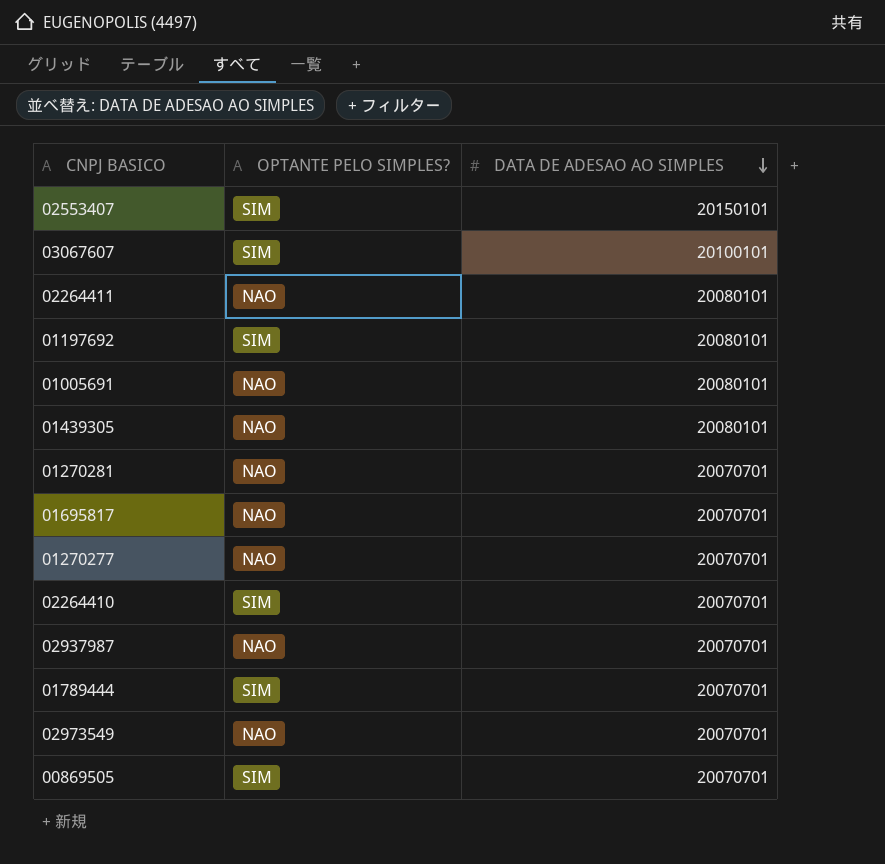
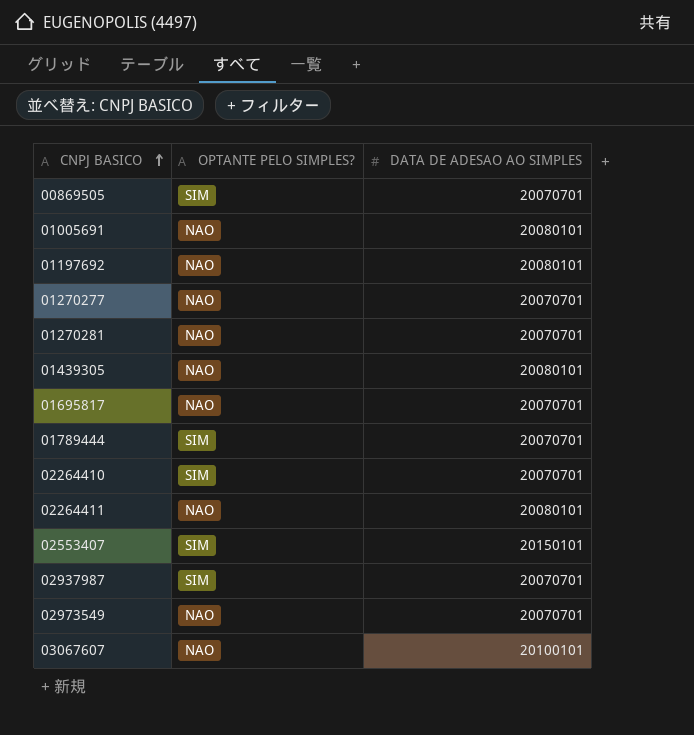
row order: DATA DE ADESAO AO SIMPLES descending -> CNPJ BASICO ascending
01197692 | OPTANTE PELO SIMPLES?: SIM -> NAO
02937987 | OPTANTE PELO SIMPLES?: NAO -> SIM
03067607 | OPTANTE PELO SIMPLES?: SIM -> NAO

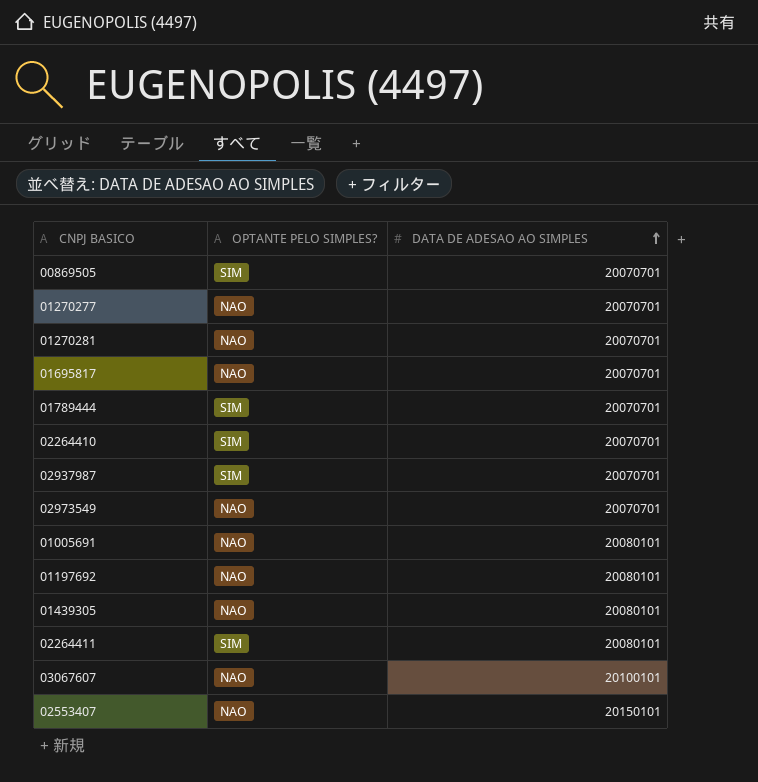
row order: CNPJ BASICO ascending -> DATA DE ADESAO AO SIMPLES ascending
02264411 | OPTANTE PELO SIMPLES?: NAO -> SIM
02553407 | OPTANTE PELO SIMPLES?: SIM -> NAO

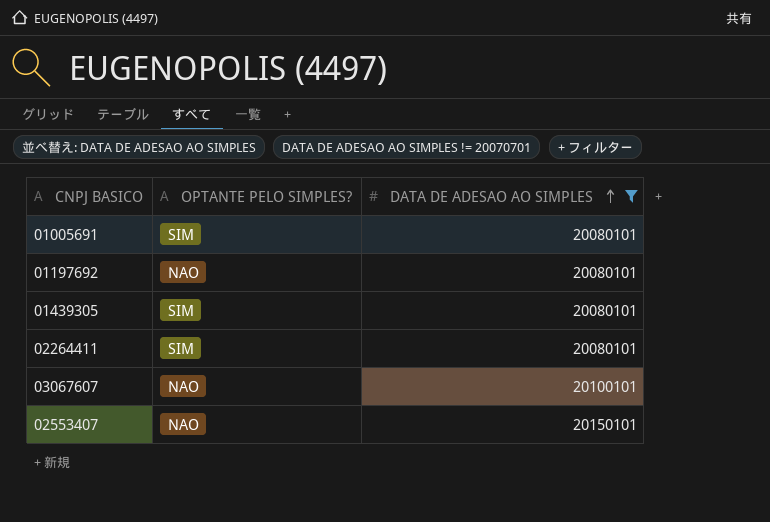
filter: none -> DATA DE ADESAO AO SIMPLES != 20070701
01005691 | OPTANTE PELO SIMPLES?: NAO -> SIM
01439305 | OPTANTE PELO SIMPLES?: NAO -> SIM

